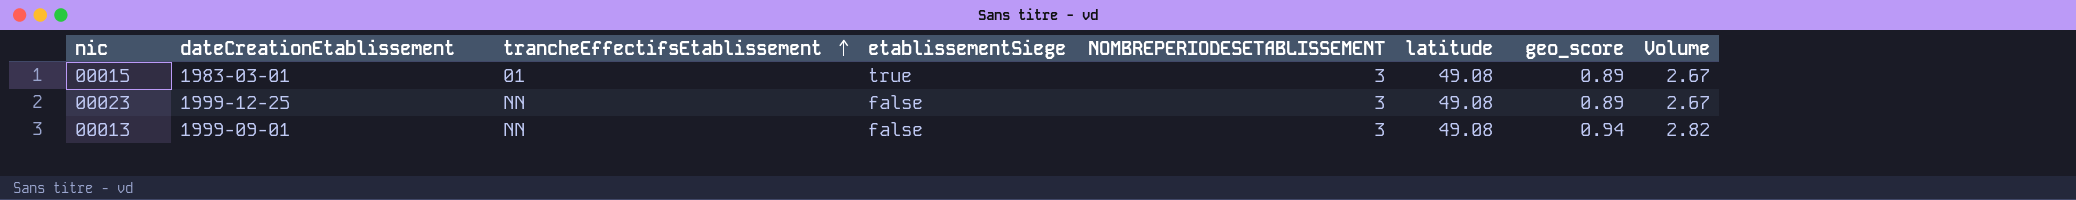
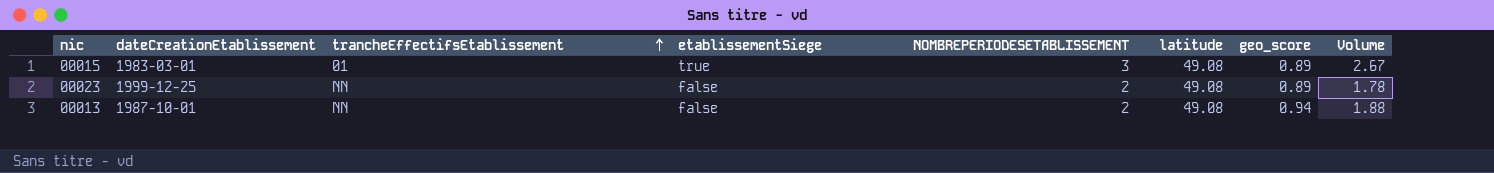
00023 | NOMBREPERIODESETABLISSEMENT: 3 -> 2
00023 | Volume: 2.67 -> 1.78
00013 | dateCreationEtablissement: 1999-09-01 -> 1987-10-01
00013 | NOMBREPERIODESETABLISSEMENT: 3 -> 2
00013 | Volume: 2.82 -> 1.88

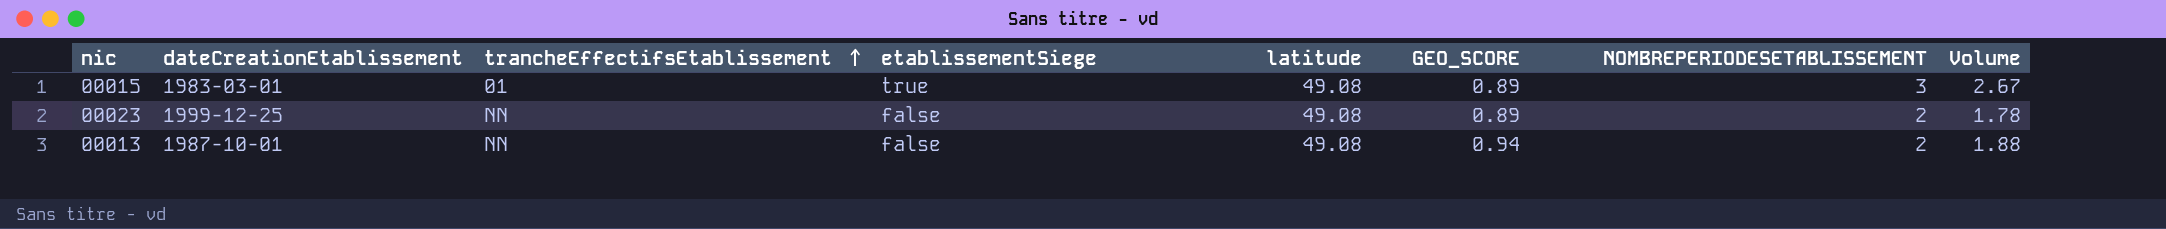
column name: geo_score -> GEO_SCORE
column NOMBREPERIODESETABLISSEMENT | position: 5 -> 7

